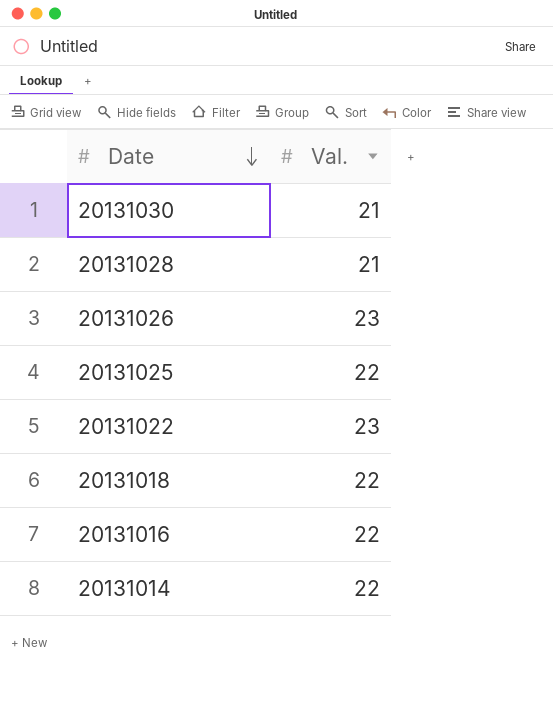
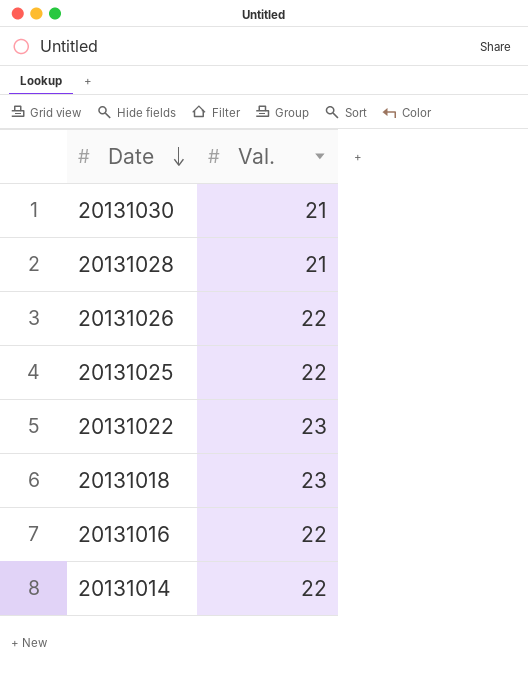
20131026 | Val.: 23 -> 22
20131018 | Val.: 22 -> 23

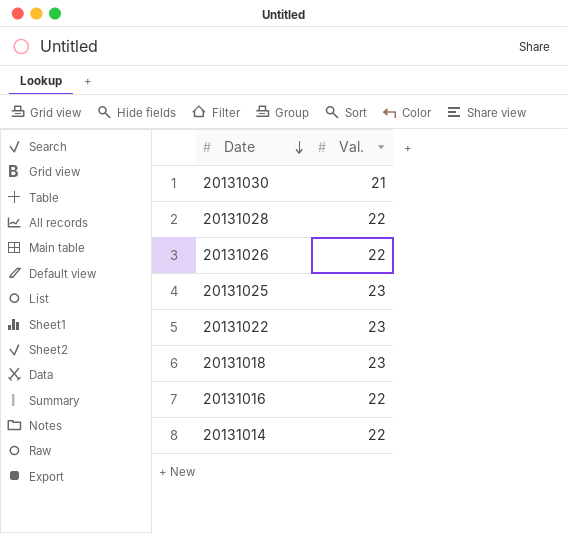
20131028 | Val.: 21 -> 22
20131025 | Val.: 22 -> 23

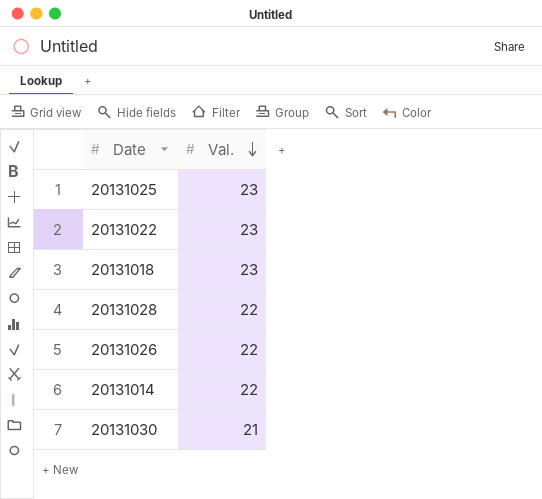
row order: Date descending -> Val. descending
row 20131016: 22 -> none

